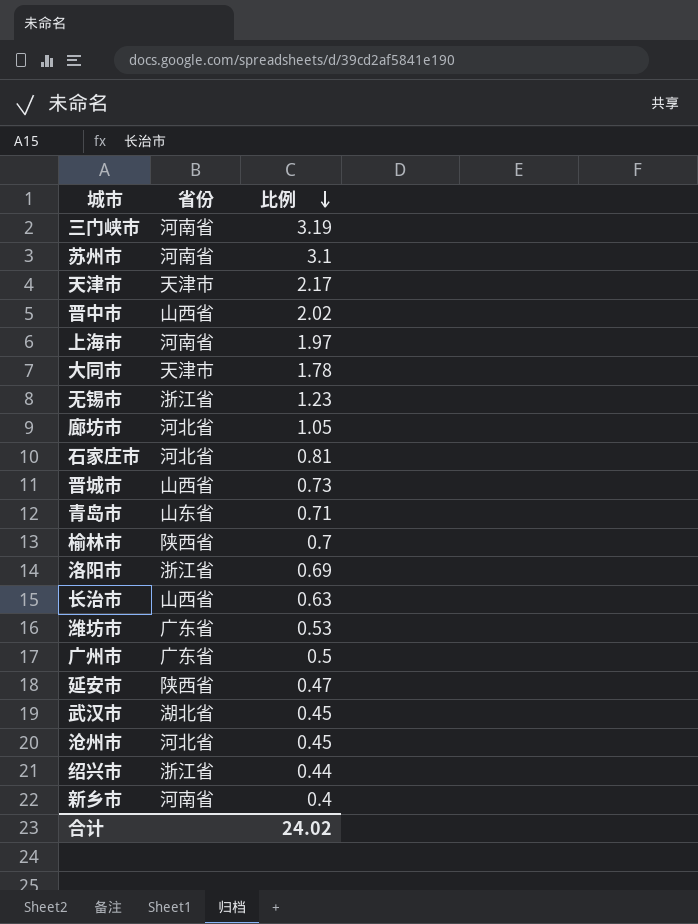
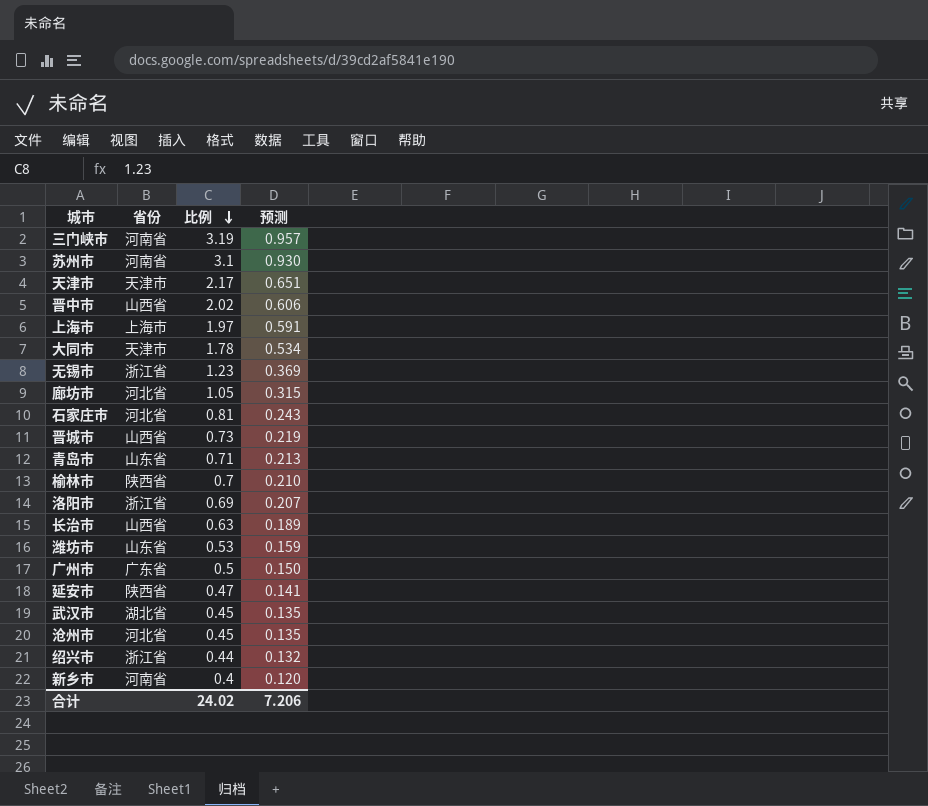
column 预测 | formula: none -> [比例] * 0.3
上海市 | 省份: 河南省 -> 上海市
潍坊市 | 省份: 广东省 -> 山东省

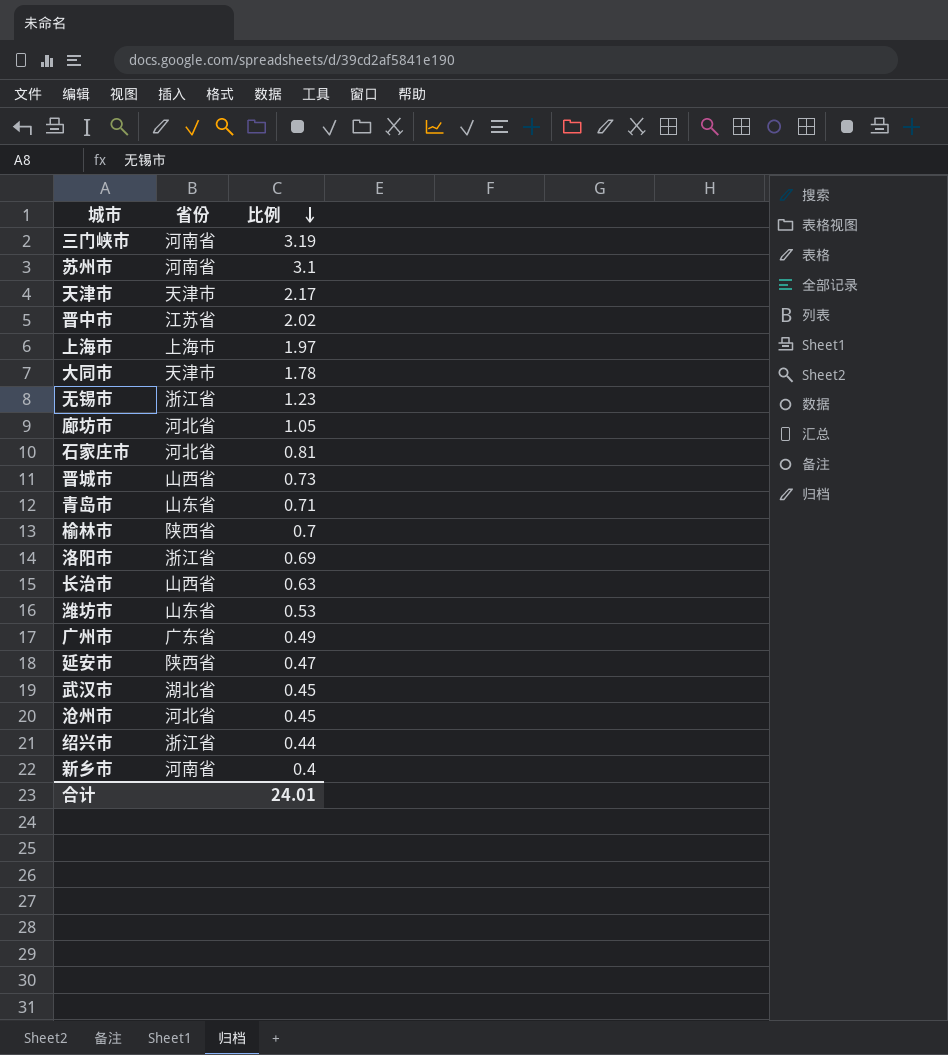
column 预测 | formula: [比例] * 0.3 -> none
晋中市 | 省份: 山西省 -> 江苏省
广州市 | 比例: 0.5 -> 0.49
合计 | 比例: 24.02 -> 24.01

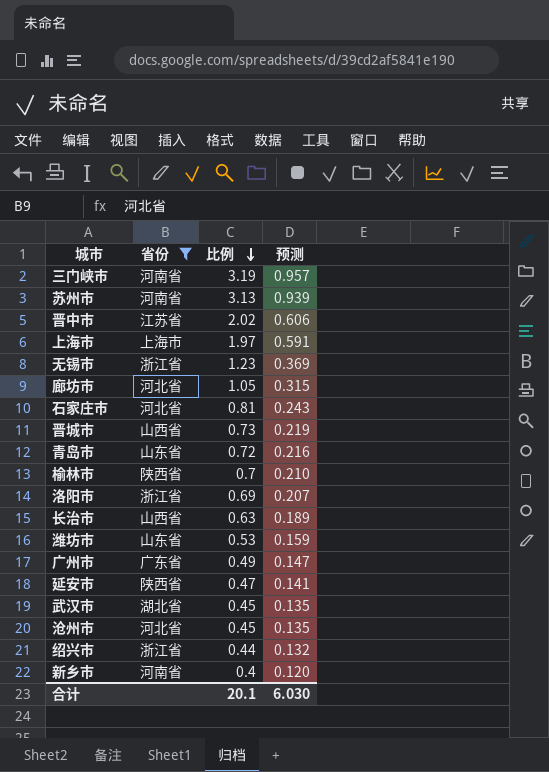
filter: none -> 省份 != 天津市
column 预测 | formula: none -> [比例] * 0.3
苏州市 | 比例: 3.1 -> 3.13
青岛市 | 比例: 0.71 -> 0.72
合计 | 比例: 24.01 -> 20.1

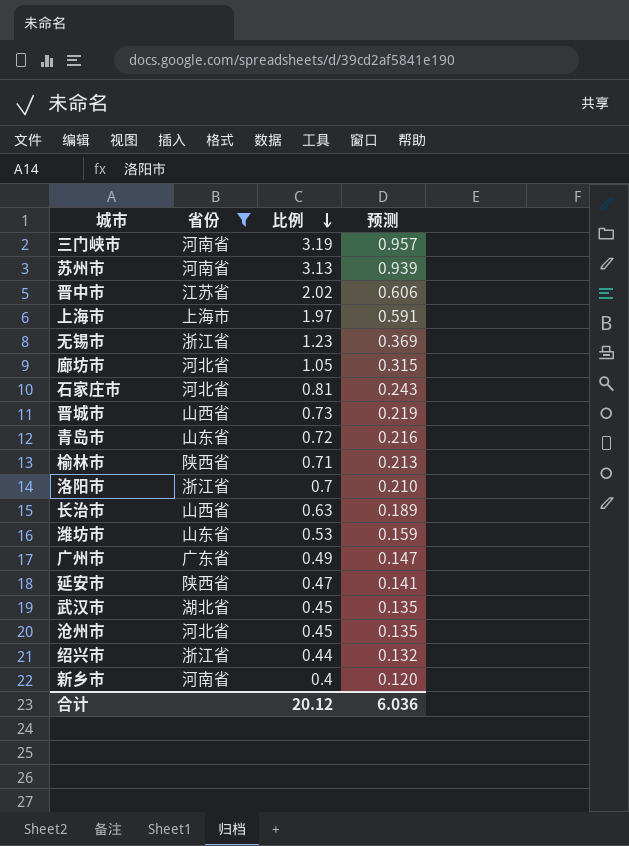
榆林市 | 比例: 0.7 -> 0.71
榆林市 | 预测: 0.210 -> 0.213
洛阳市 | 比例: 0.69 -> 0.7
洛阳市 | 预测: 0.207 -> 0.210
合计 | 比例: 20.1 -> 20.12
合计 | 预测: 6.030 -> 6.036

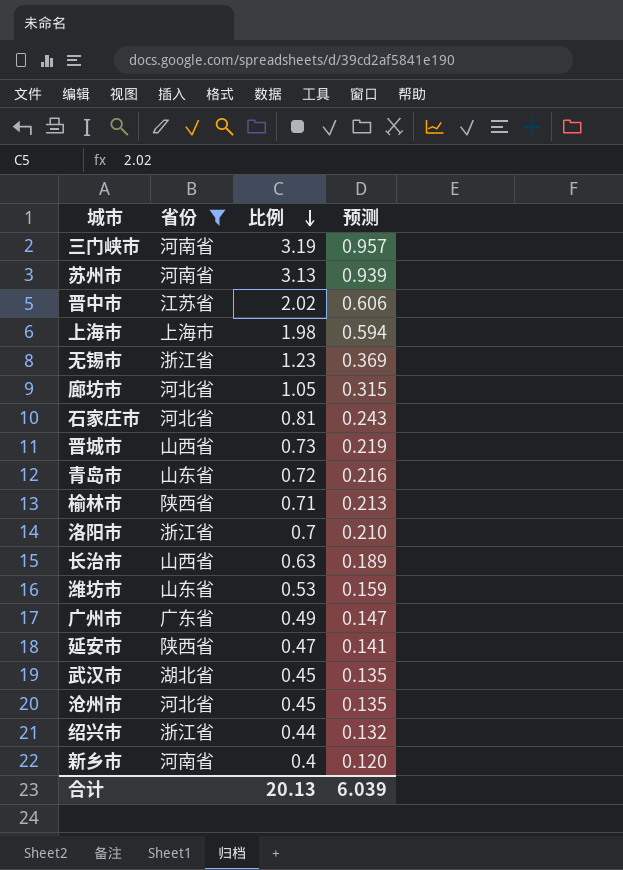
上海市 | 比例: 1.97 -> 1.98
上海市 | 预测: 0.591 -> 0.594
合计 | 比例: 20.12 -> 20.13
合计 | 预测: 6.036 -> 6.039

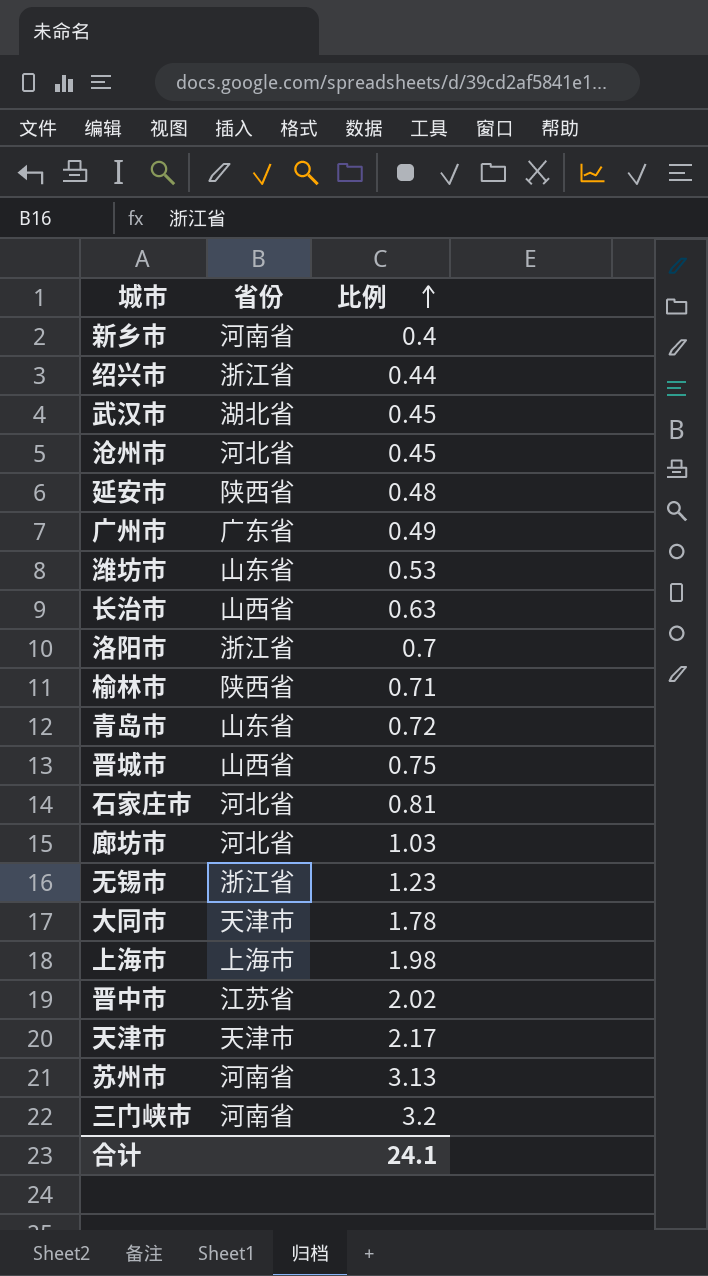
filter: 省份 != 天津市 -> none
row order: 比例 descending -> 比例 ascending
column 预测 | formula: [比例] * 0.3 -> none
延安市 | 比例: 0.47 -> 0.48
晋城市 | 比例: 0.73 -> 0.75
廊坊市 | 比例: 1.05 -> 1.03
三门峡市 | 比例: 3.19 -> 3.2
合计 | 比例: 20.13 -> 24.1

